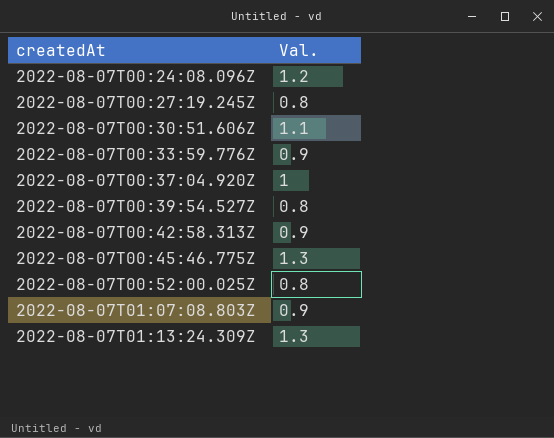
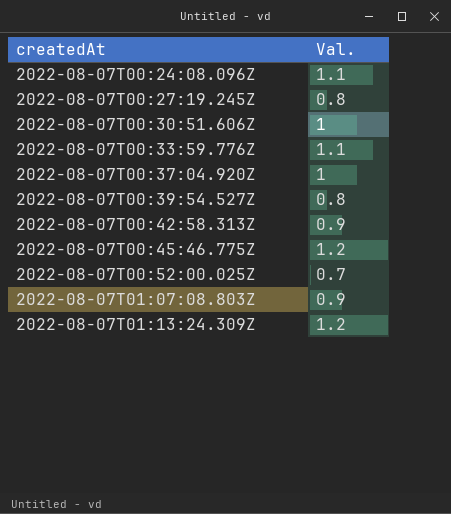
2022-08-07T00:24:08.096Z | Val.: 1.2 -> 1.1
2022-08-07T00:30:51.606Z | Val.: 1.1 -> 1
2022-08-07T00:33:59.776Z | Val.: 0.9 -> 1.1
2022-08-07T00:45:46.775Z | Val.: 1.3 -> 1.2
2022-08-07T00:52:00.025Z | Val.: 0.8 -> 0.7
2022-08-07T01:13:24.309Z | Val.: 1.3 -> 1.2

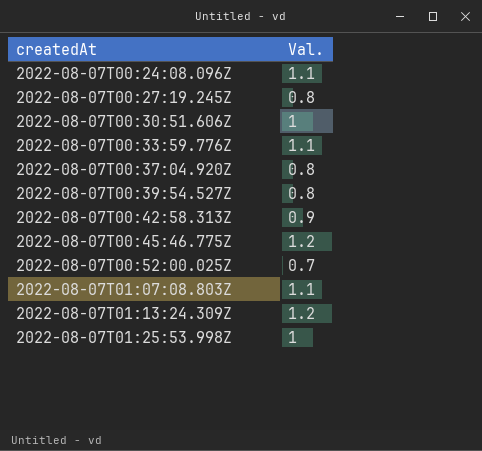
2022-08-07T00:37:04.920Z | Val.: 1 -> 0.8
2022-08-07T01:07:08.803Z | Val.: 0.9 -> 1.1
row 2022-08-07T01:25:53.998Z: none -> 1

